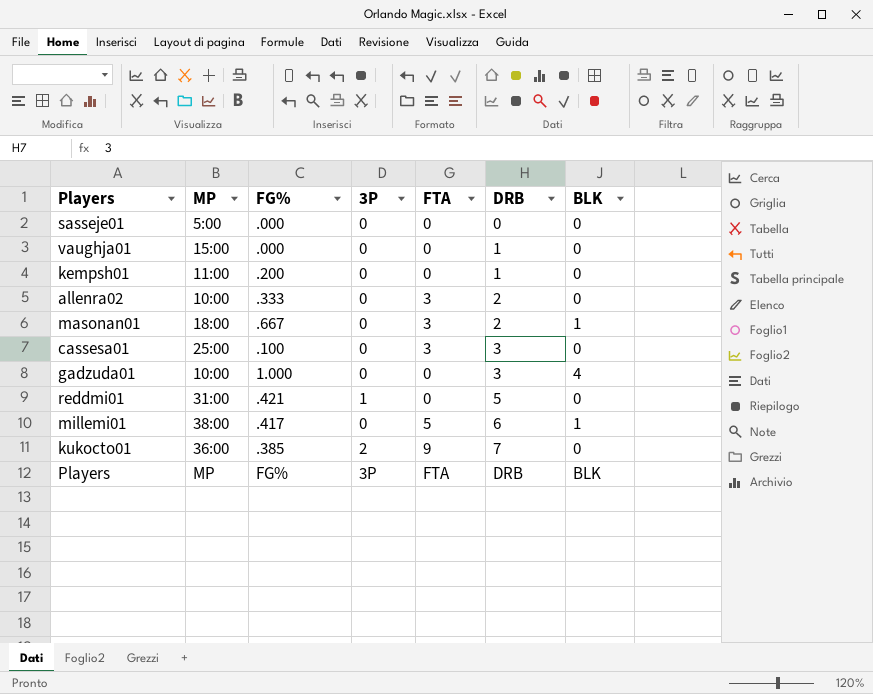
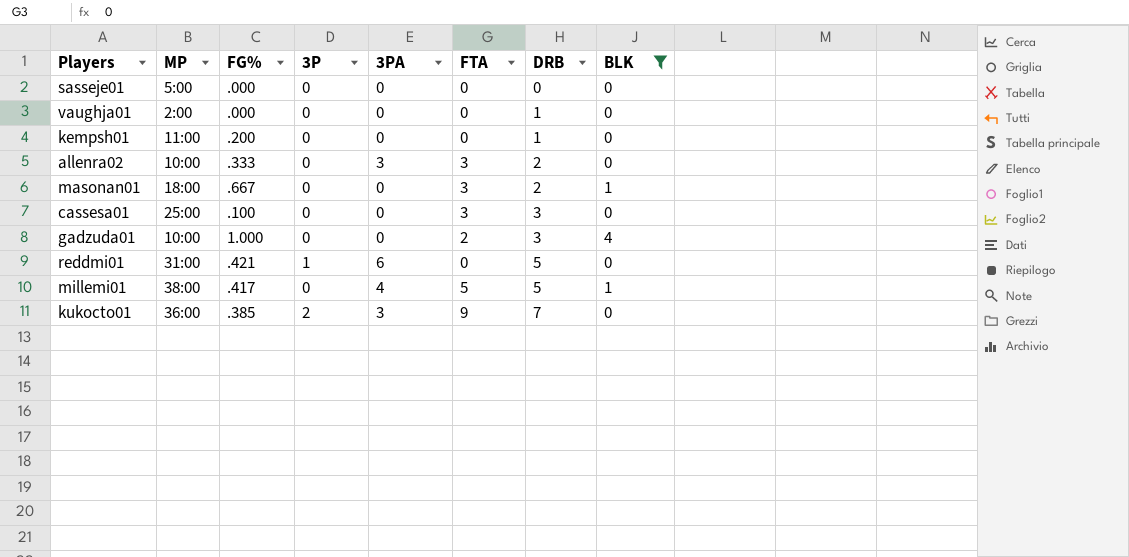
filter: none -> BLK != BLK
column 3PA | position: none -> 5
vaughja01 | MP: 15:00 -> 2:00
gadzuda01 | FTA: 0 -> 2
millemi01 | DRB: 6 -> 5

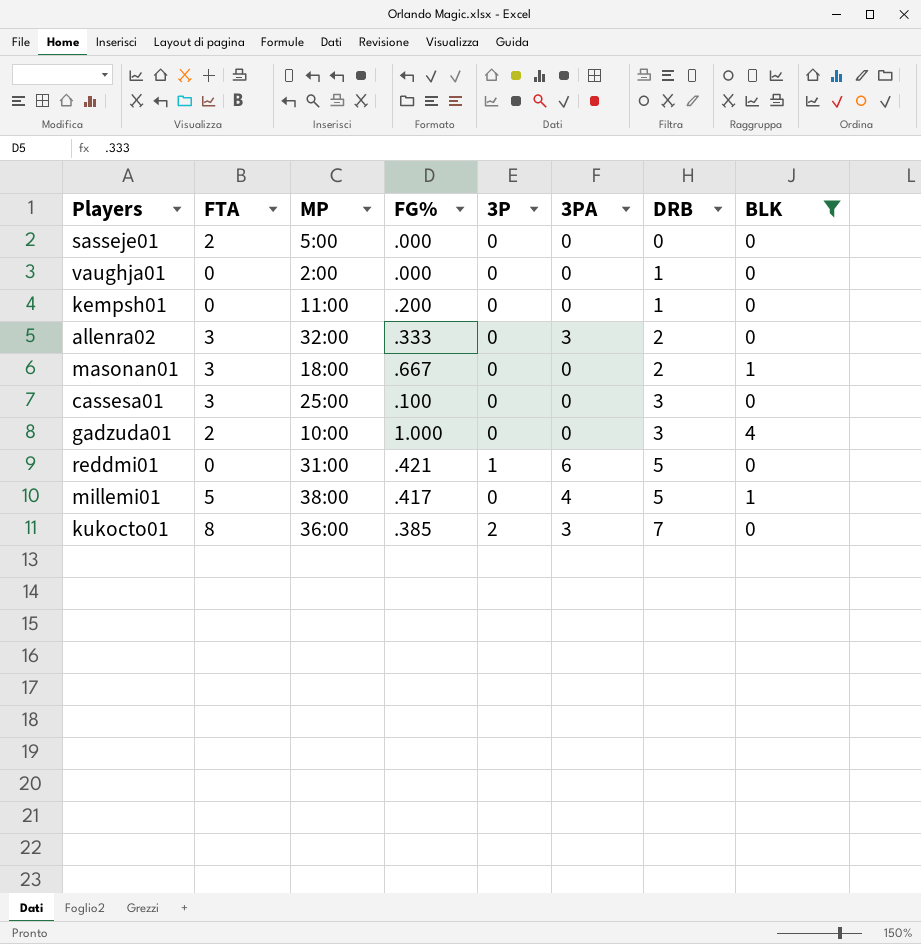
column FTA | position: 6 -> 2
sasseje01 | FTA: 0 -> 2
allenra02 | MP: 10:00 -> 32:00
kukocto01 | FTA: 9 -> 8

